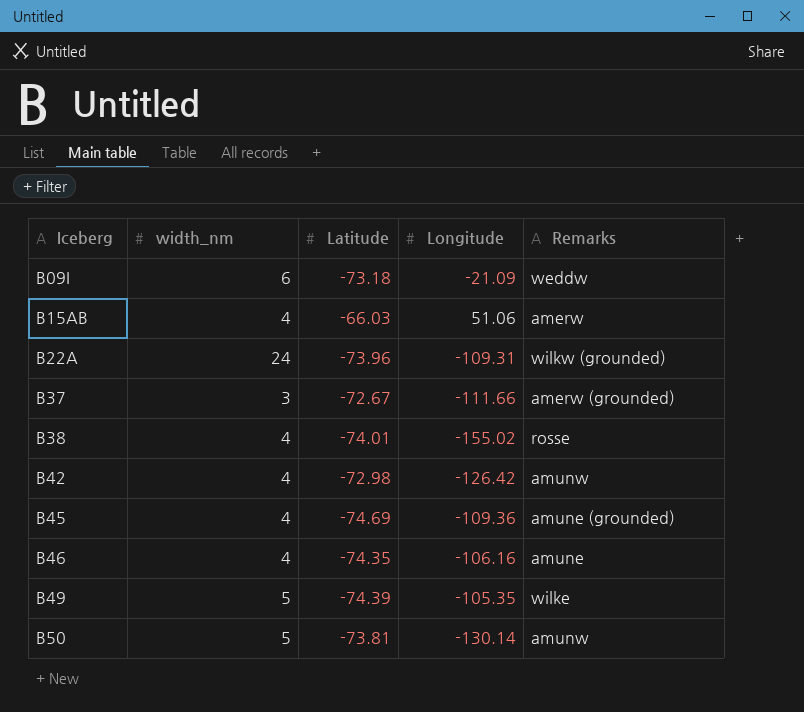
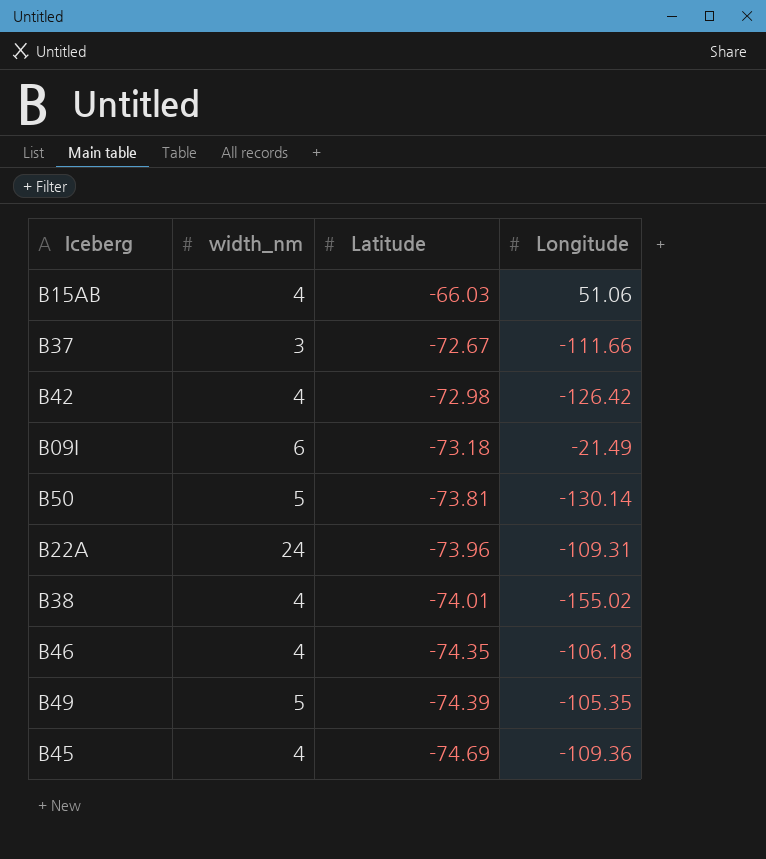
row order: Iceberg ascending -> Latitude descending
column Remarks | position: 5 -> none
B09I | Longitude: -21.09 -> -21.49
B46 | Longitude: -106.16 -> -106.18

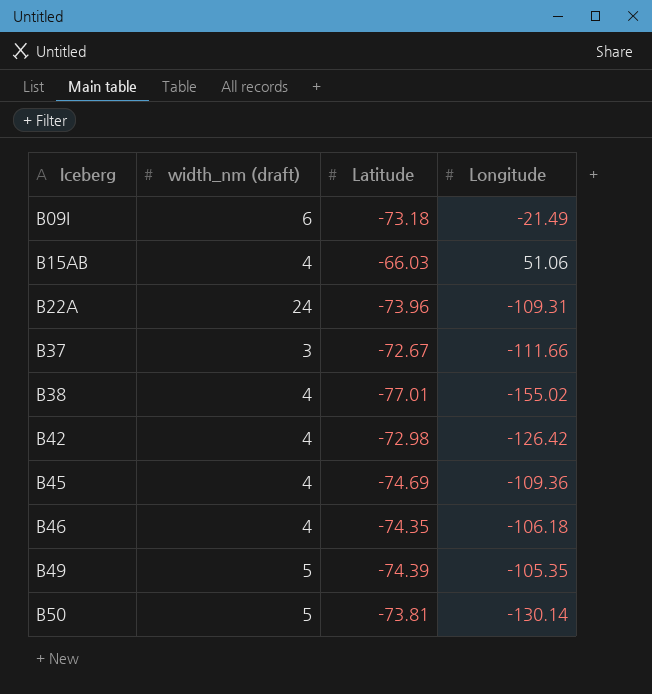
row order: Latitude descending -> Iceberg ascending
column name: width_nm -> width_nm (draft)
B38 | Latitude: -74.01 -> -77.01

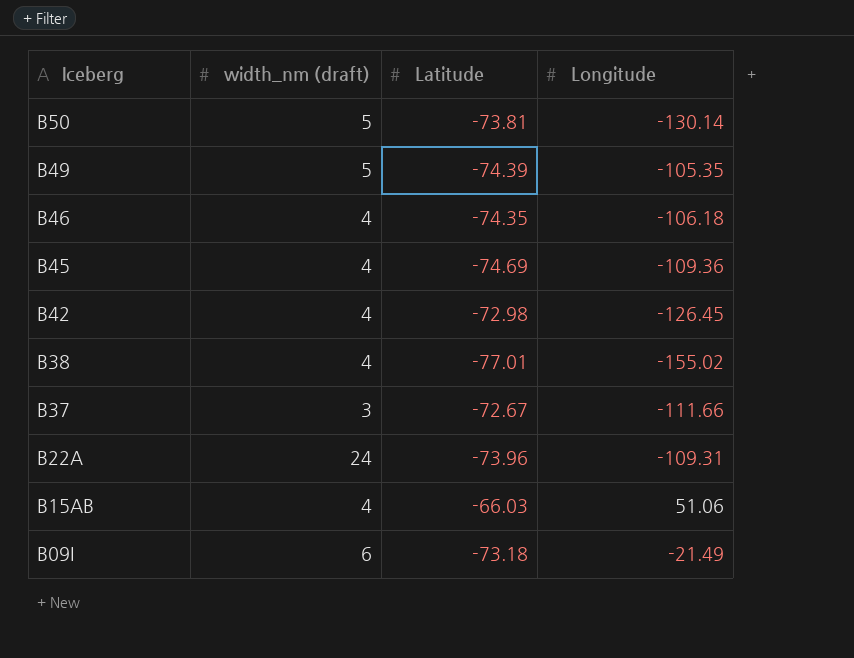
row order: Iceberg ascending -> Iceberg descending
B42 | Longitude: -126.42 -> -126.45

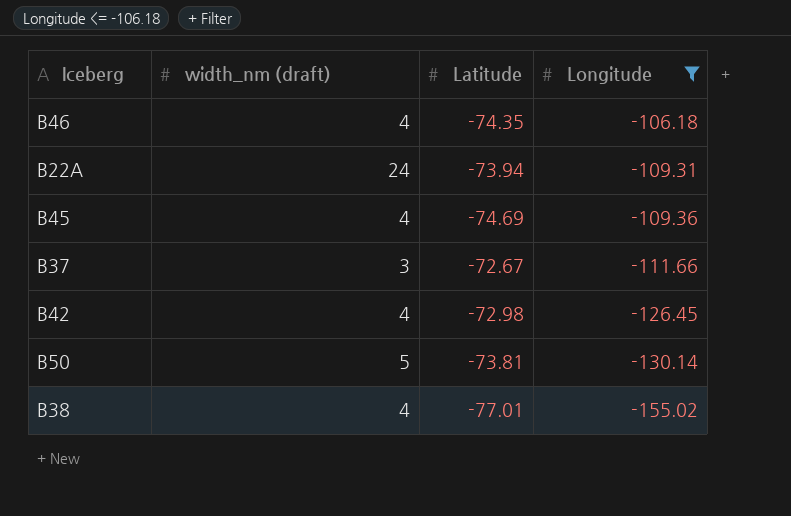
filter: none -> Longitude <= -106.18
row order: Iceberg descending -> Longitude descending
B22A | Latitude: -73.96 -> -73.94

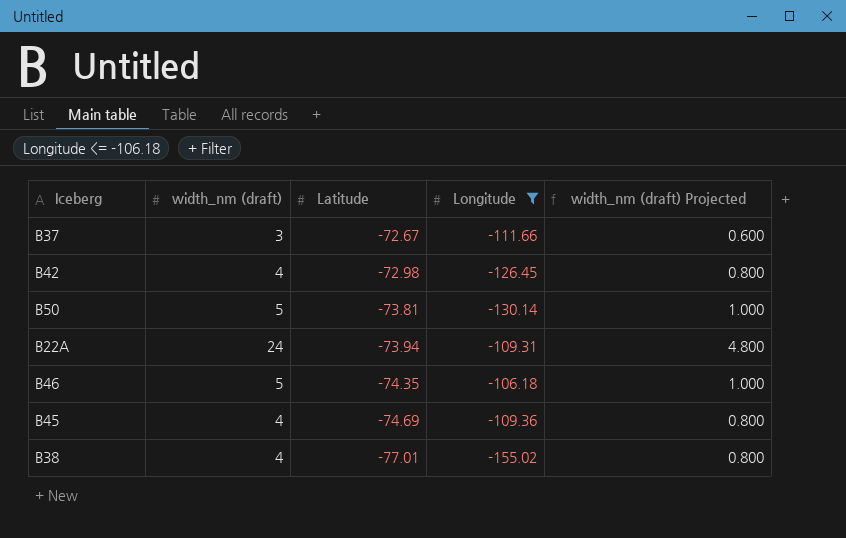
row order: Longitude descending -> Latitude descending
column width_nm (draft) Projected | formula: none -> [width_nm (draft)] * 0.2
B46 | width_nm (draft): 4 -> 5

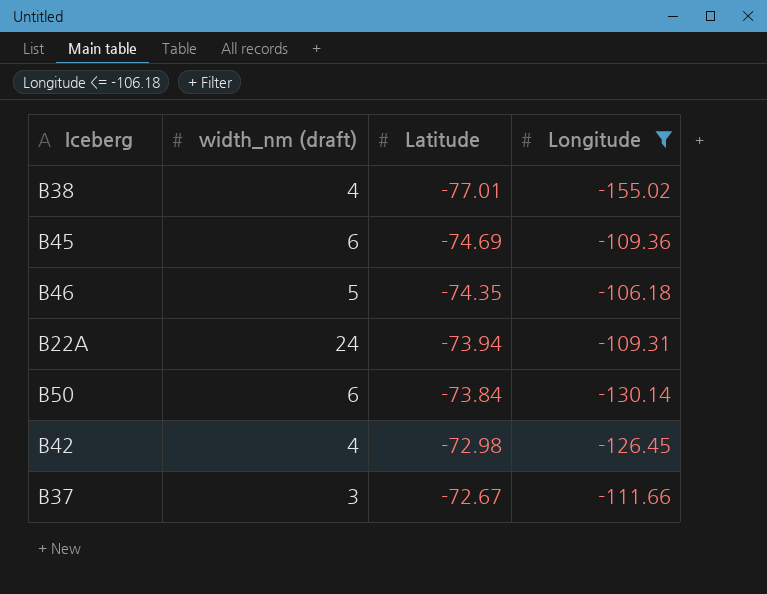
row order: Latitude descending -> Latitude ascending
column width_nm (draft) Projected | formula: [width_nm (draft)] * 0.2 -> none
B45 | width_nm (draft): 4 -> 6
B50 | width_nm (draft): 5 -> 6
B50 | Latitude: -73.81 -> -73.84

